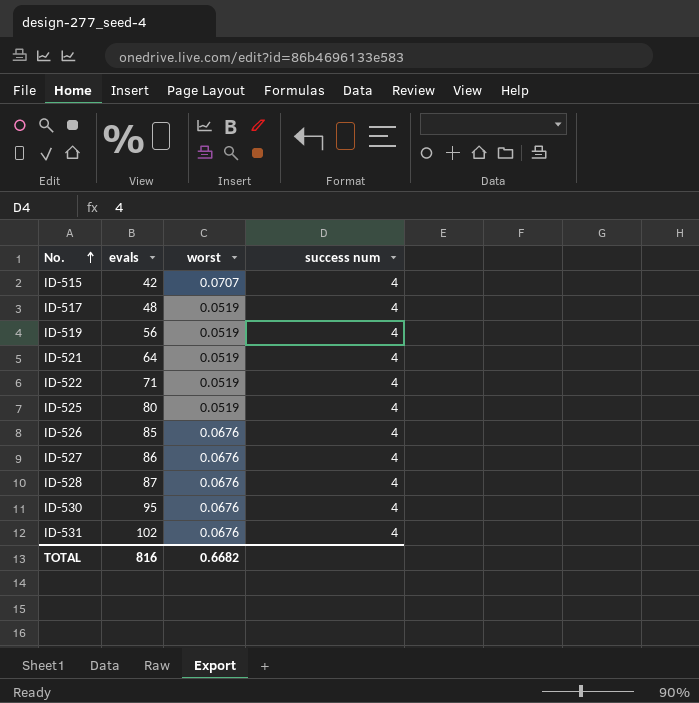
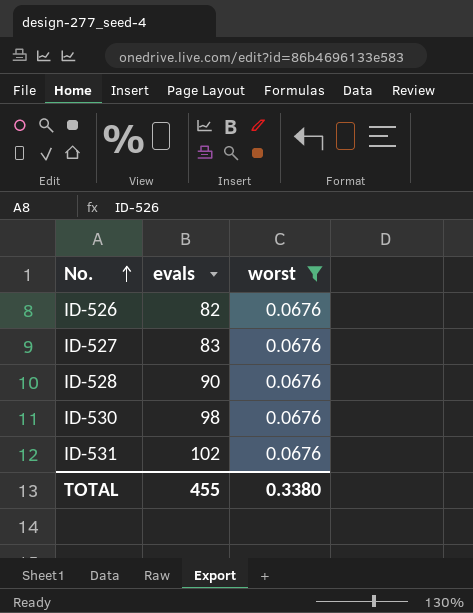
filter: none -> worst = 0.0676
column success num | position: 4 -> none
ID-526 | evals: 85 -> 82
ID-527 | evals: 86 -> 83
ID-528 | evals: 87 -> 90
ID-530 | evals: 95 -> 98
TOTAL | evals: 816 -> 455
TOTAL | worst: 0.6682 -> 0.3380

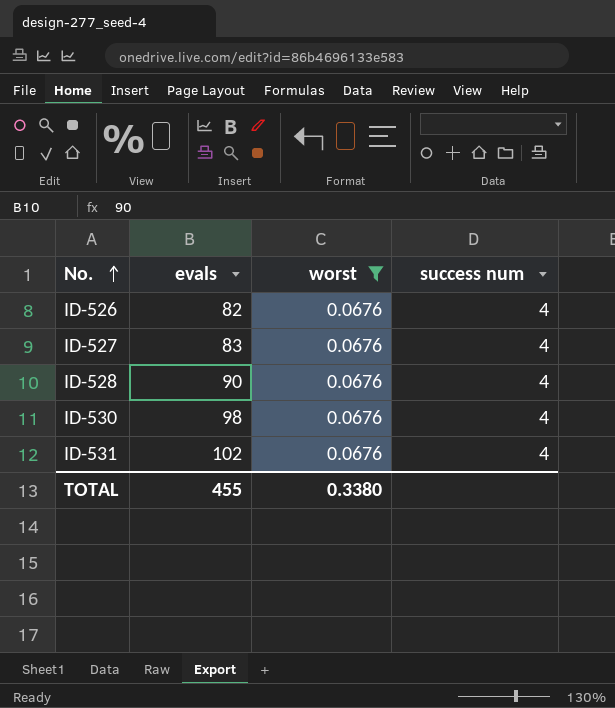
column success num | position: none -> 4

